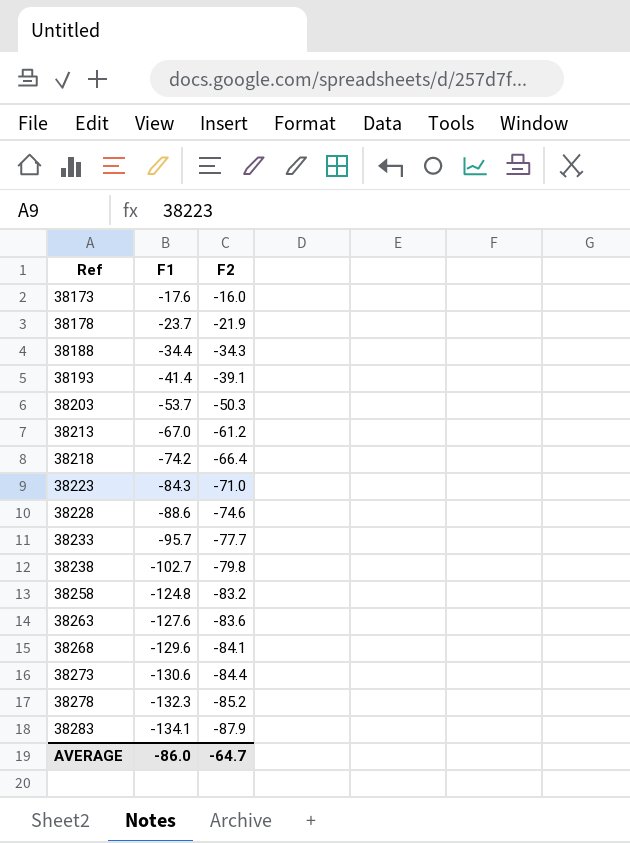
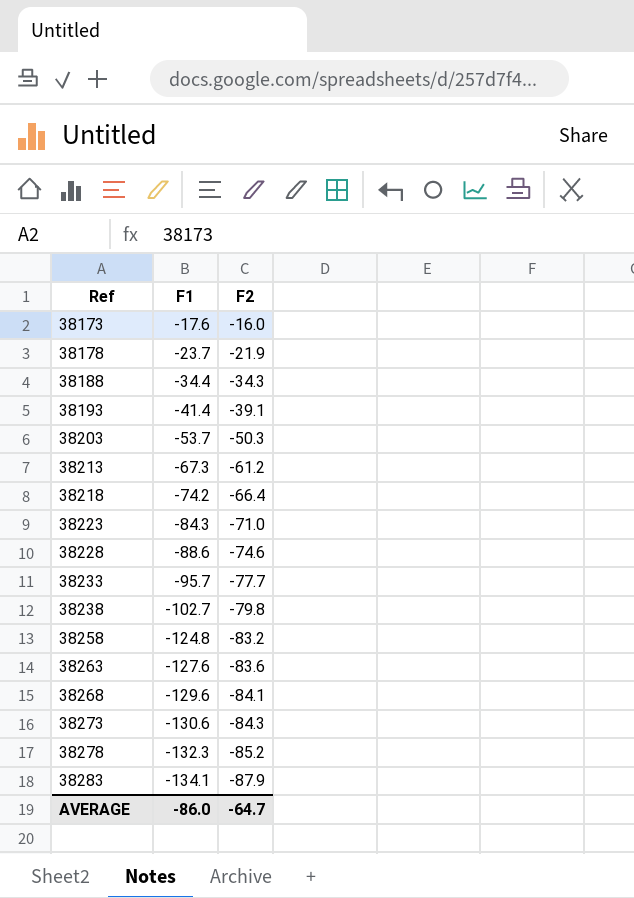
38213 | F1: -67.0 -> -67.3
38273 | F2: -84.4 -> -84.3

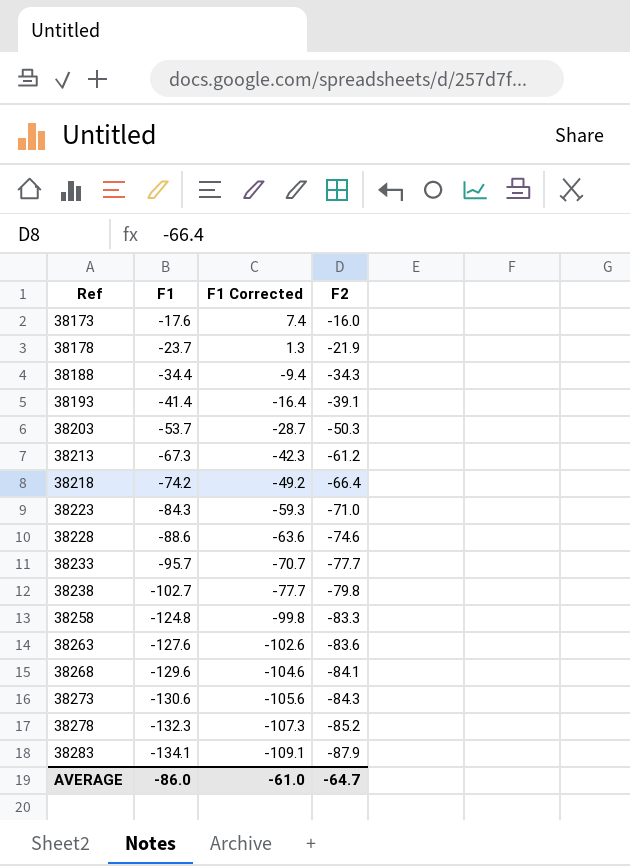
column F1 Corrected | formula: none -> [F1] + 25
38258 | F2: -83.2 -> -83.3

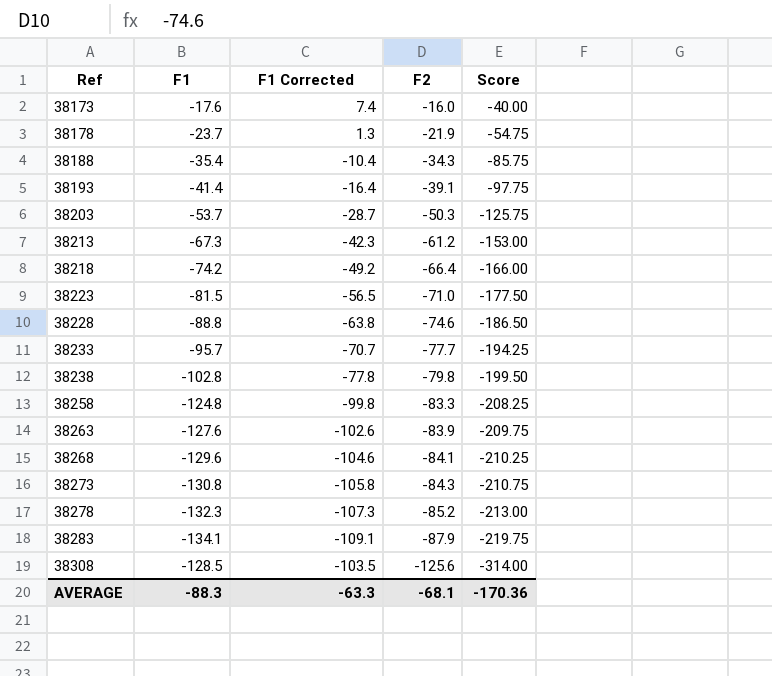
column Score | formula: none -> [F2] * 2.5
38188 | F1: -34.4 -> -35.4
38188 | F1 Corrected: -9.4 -> -10.4
38223 | F1: -84.3 -> -81.5
38223 | F1 Corrected: -59.3 -> -56.5
38228 | F1: -88.6 -> -88.8
38228 | F1 Corrected: -63.6 -> -63.8
38238 | F1: -102.7 -> -102.8
38238 | F1 Corrected: -77.7 -> -77.8
38263 | F2: -83.6 -> -83.9
38273 | F1: -130.6 -> -130.8
38273 | F1 Corrected: -105.6 -> -105.8
row 38308: none -> -128.5 | -103.5 | -125.6 | -314.00
AVERAGE | F1: -86.0 -> -88.3
AVERAGE | F1 Corrected: -61.0 -> -63.3
AVERAGE | F2: -64.7 -> -68.1

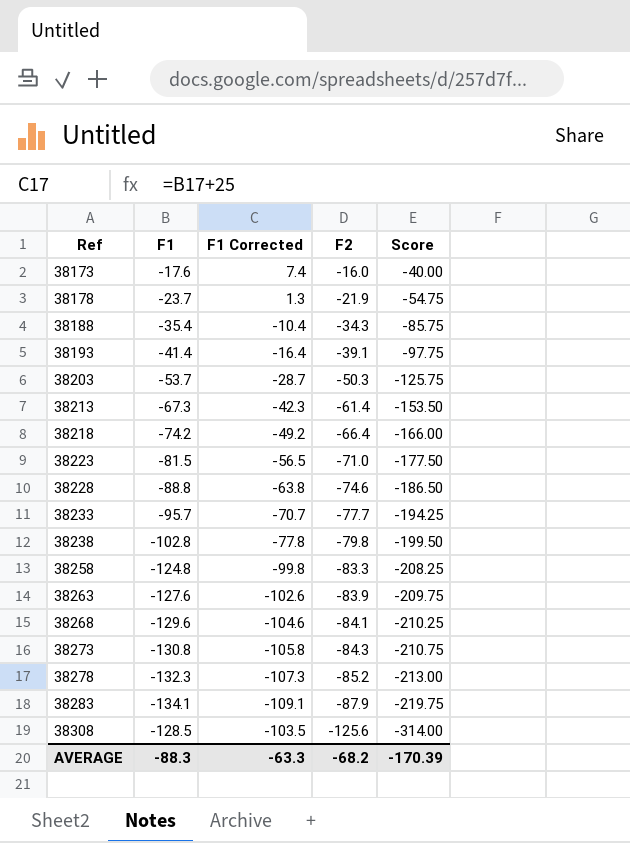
38213 | F2: -61.2 -> -61.4
38213 | Score: -153.00 -> -153.50
AVERAGE | F2: -68.1 -> -68.2
AVERAGE | Score: -170.36 -> -170.39

